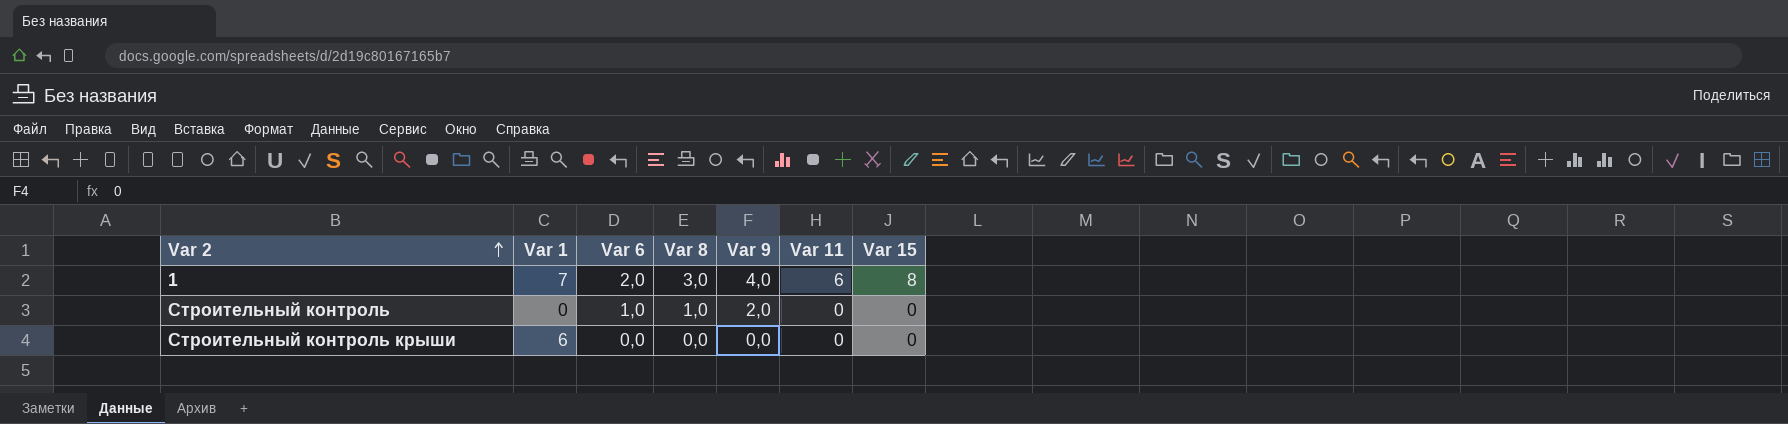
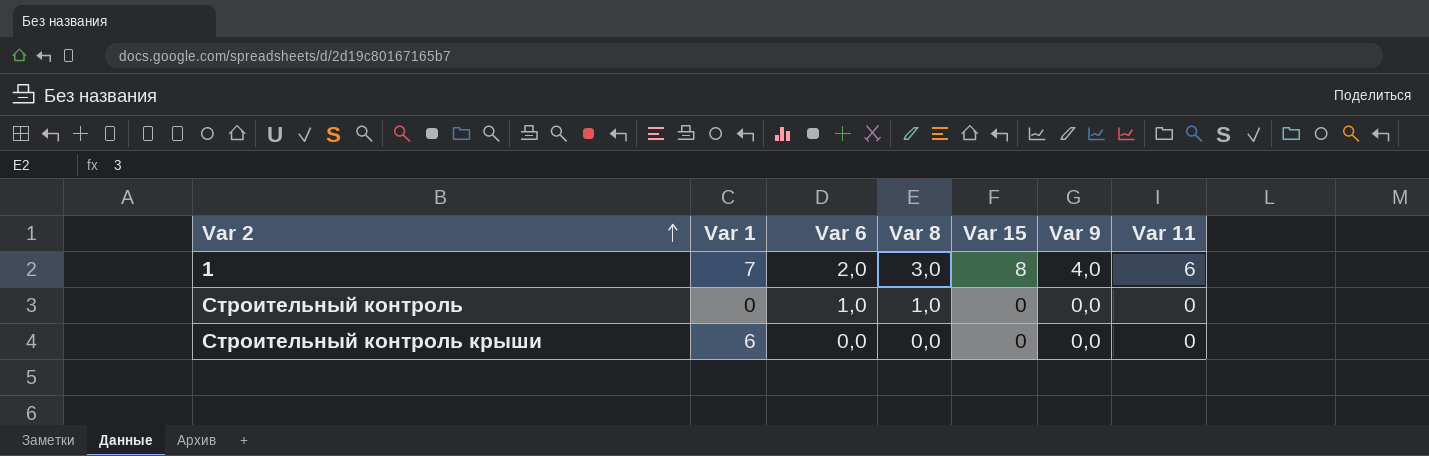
column Var 15 | position: 7 -> 5
Строительный контроль | Var 9: 2,0 -> 0,0

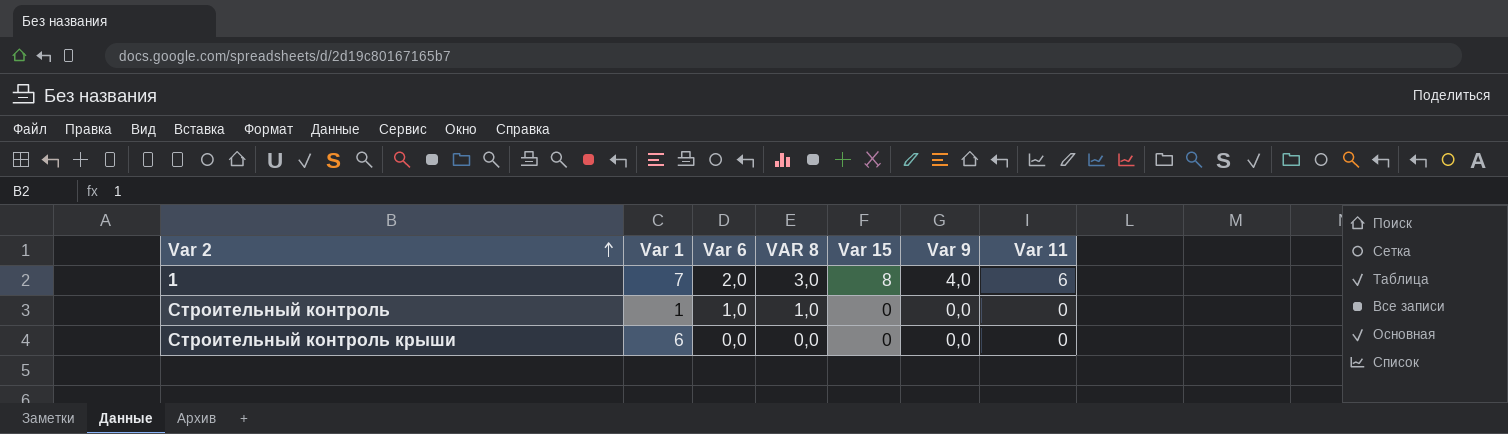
column name: Var 8 -> VAR 8
Строительный контроль | Var 1: 0 -> 1

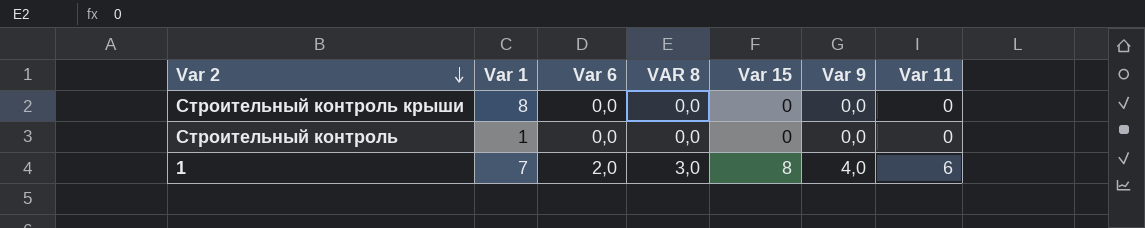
row order: Var 2 ascending -> Var 2 descending
Строительный контроль крыши | Var 1: 6 -> 8
Строительный контроль | Var 6: 1,0 -> 0,0
Строительный контроль | VAR 8: 1,0 -> 0,0

